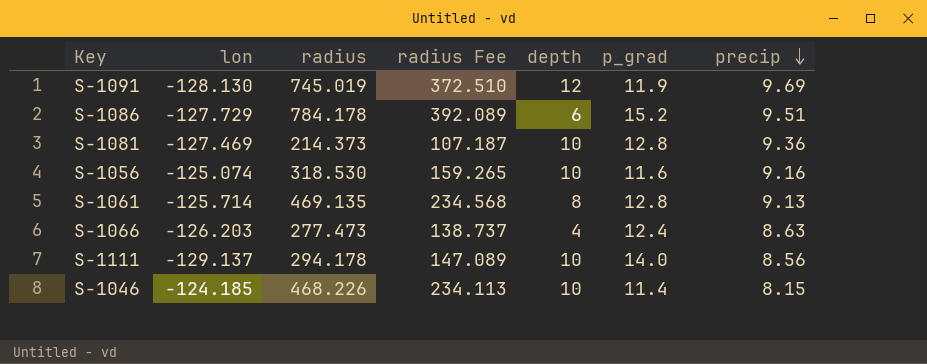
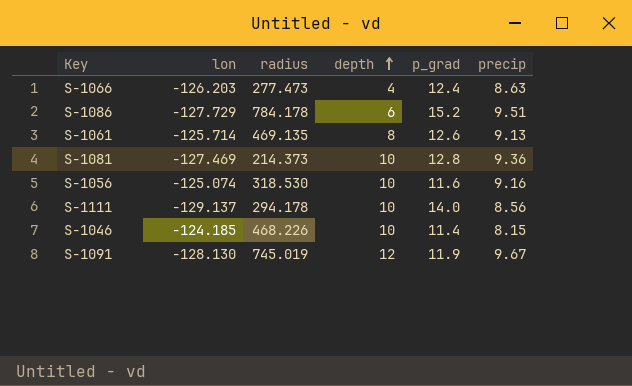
row order: precip descending -> depth ascending
column radius Fee | formula: [radius] * 0.5 -> none
S-1061 | p_grad: 12.8 -> 12.6
S-1091 | precip: 9.69 -> 9.67

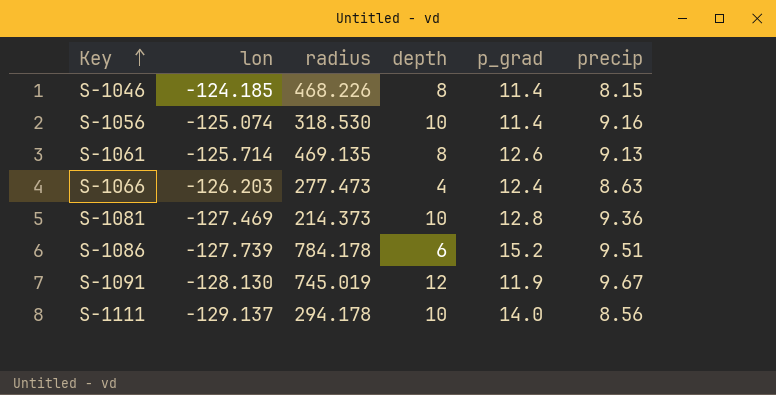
row order: depth ascending -> Key ascending
S-1046 | depth: 10 -> 8
S-1056 | p_grad: 11.6 -> 11.4
S-1086 | lon: -127.729 -> -127.739

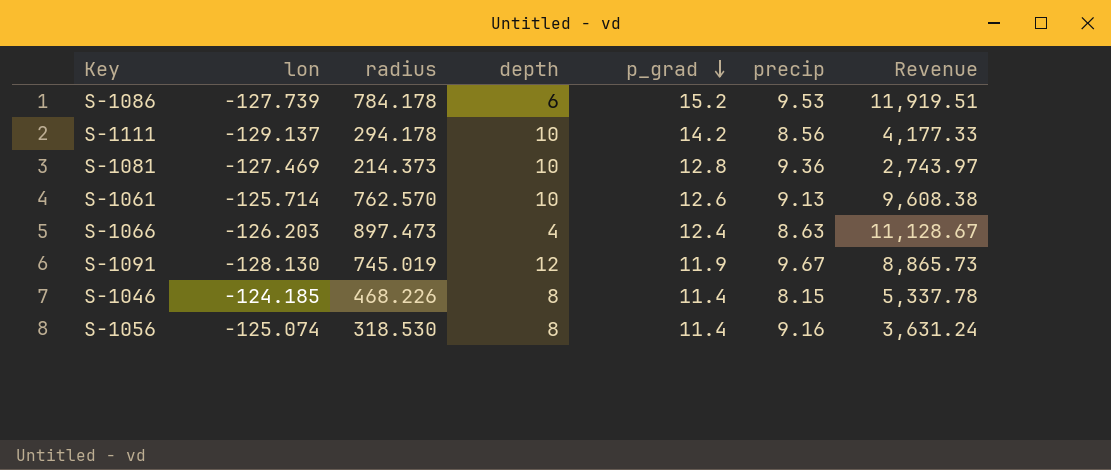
row order: Key ascending -> p_grad descending
column Revenue | formula: none -> [radius] * [p_grad]
S-1086 | precip: 9.51 -> 9.53
S-1111 | p_grad: 14.0 -> 14.2
S-1061 | radius: 469.135 -> 762.570
S-1061 | depth: 8 -> 10
S-1066 | radius: 277.473 -> 897.473
S-1056 | depth: 10 -> 8

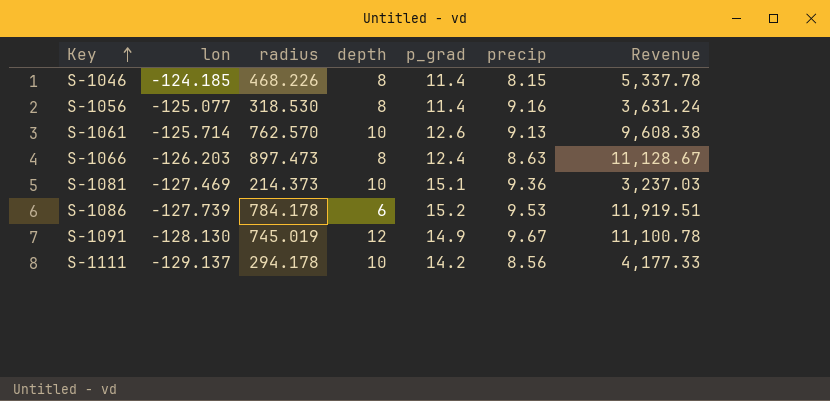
row order: p_grad descending -> Key ascending
S-1056 | lon: -125.074 -> -125.077
S-1066 | depth: 4 -> 8
S-1081 | p_grad: 12.8 -> 15.1
S-1081 | Revenue: 2,743.97 -> 3,237.03
S-1091 | p_grad: 11.9 -> 14.9
S-1091 | Revenue: 8,865.73 -> 11,100.78

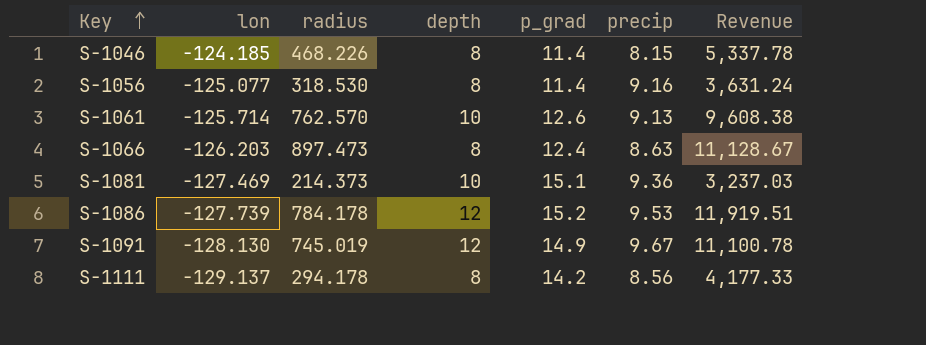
S-1086 | depth: 6 -> 12
S-1111 | depth: 10 -> 8

